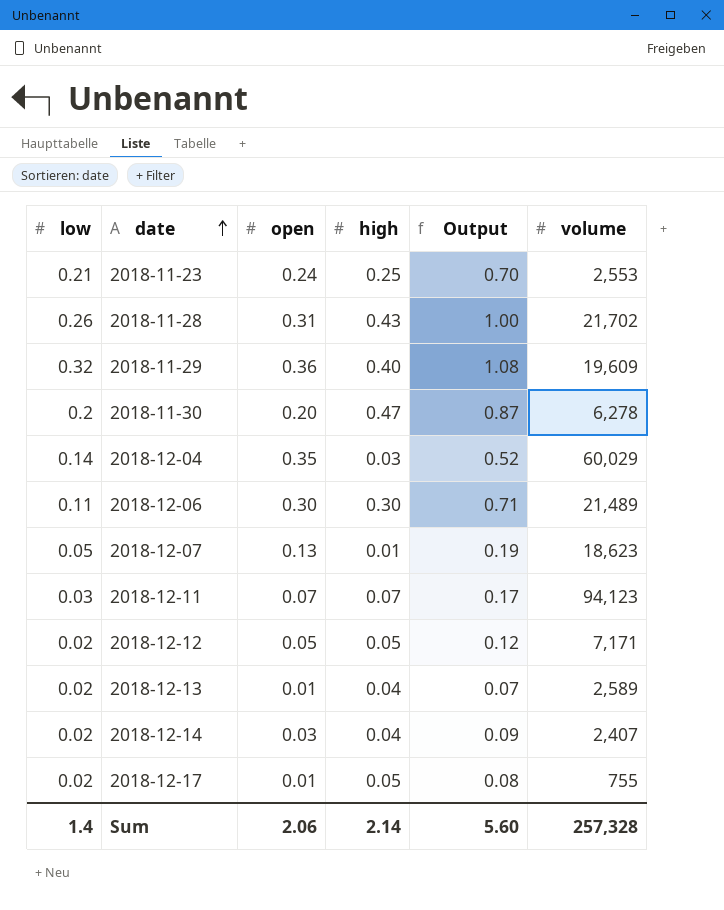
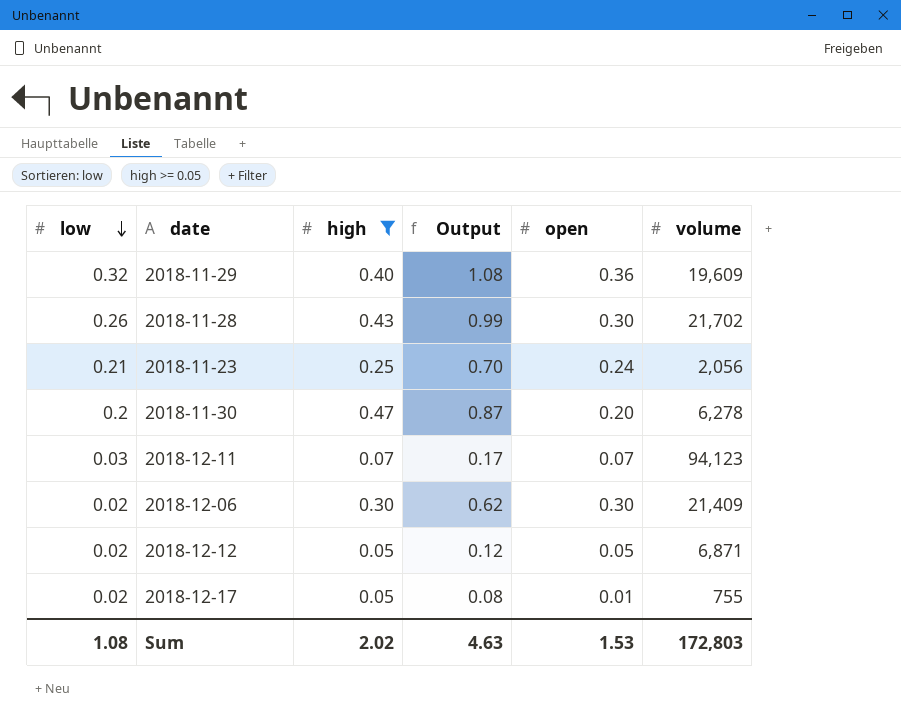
filter: none -> high >= 0.05
row order: date ascending -> low descending
column open | position: 3 -> 5
2018-11-28 | Output: 1.00 -> 0.99
2018-11-28 | open: 0.31 -> 0.30
2018-11-23 | volume: 2,553 -> 2,056
2018-12-06 | low: 0.11 -> 0.02
2018-12-06 | Output: 0.71 -> 0.62
2018-12-06 | volume: 21,489 -> 21,409
2018-12-12 | volume: 7,171 -> 6,871
Sum | low: 1.4 -> 1.08
Sum | high: 2.14 -> 2.02
Sum | Output: 5.60 -> 4.63
Sum | open: 2.06 -> 1.53
Sum | volume: 257,328 -> 172,803

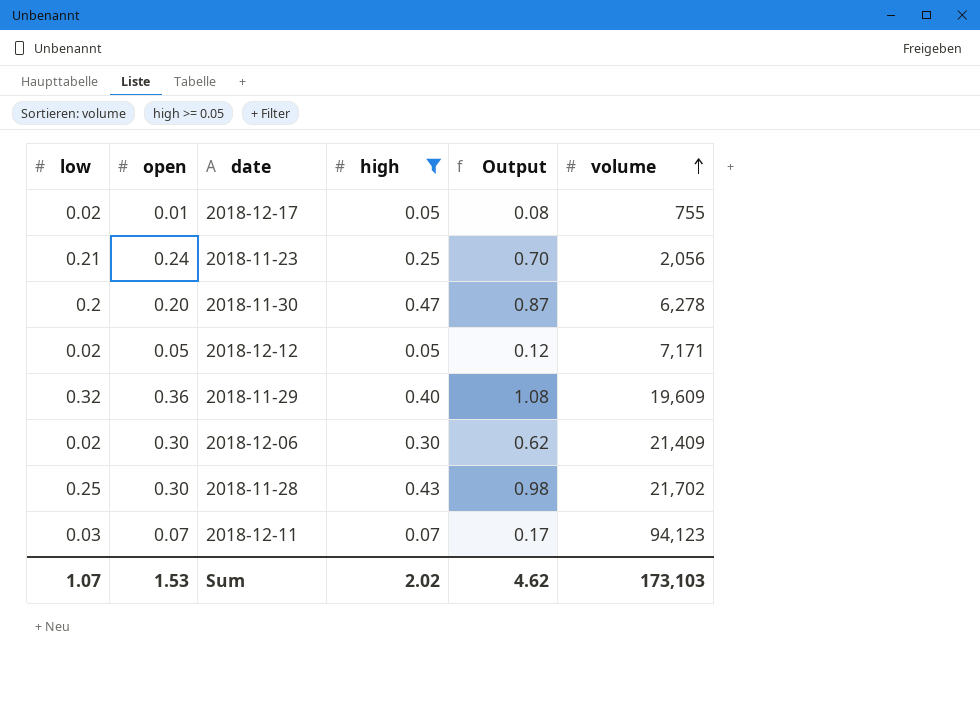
row order: low descending -> volume ascending
column open | position: 5 -> 2
2018-12-12 | volume: 6,871 -> 7,171
2018-11-28 | low: 0.26 -> 0.25
2018-11-28 | Output: 0.99 -> 0.98
Sum | low: 1.08 -> 1.07
Sum | Output: 4.63 -> 4.62
Sum | volume: 172,803 -> 173,103

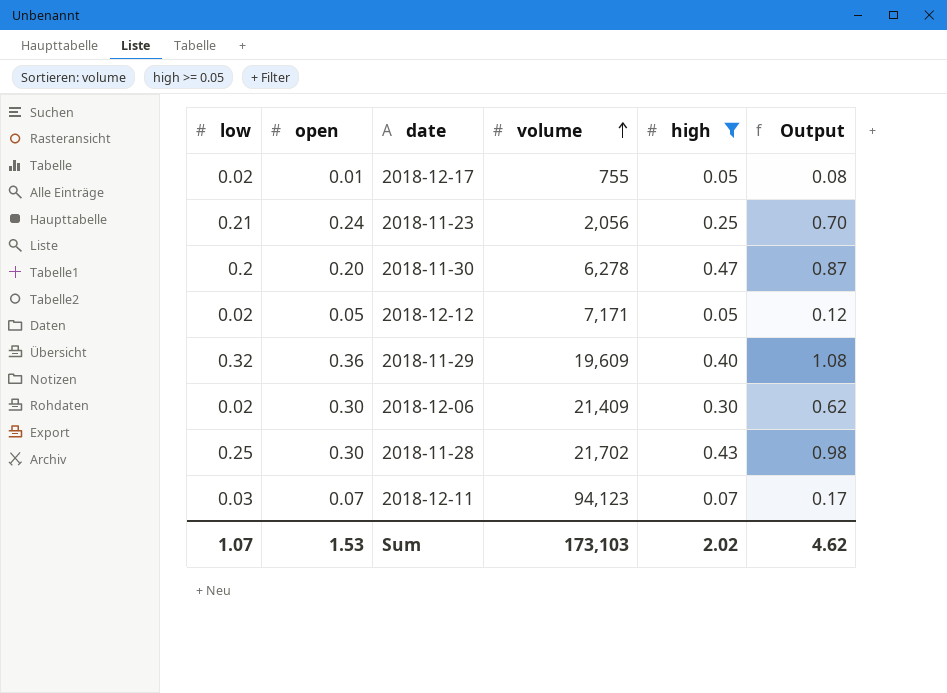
column volume | position: 6 -> 4

